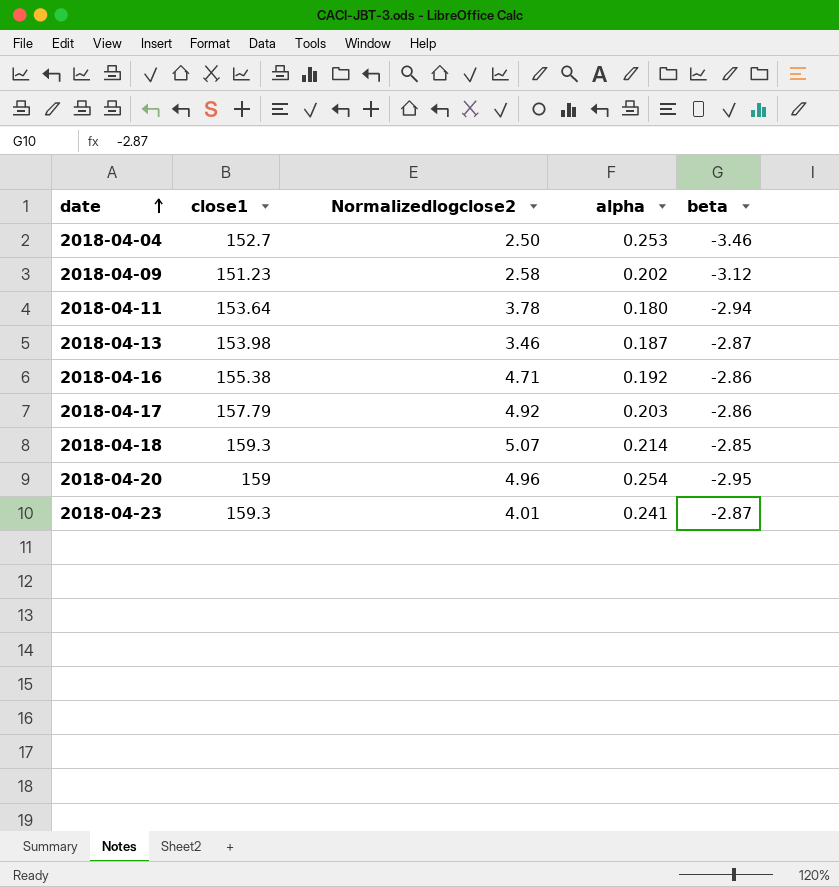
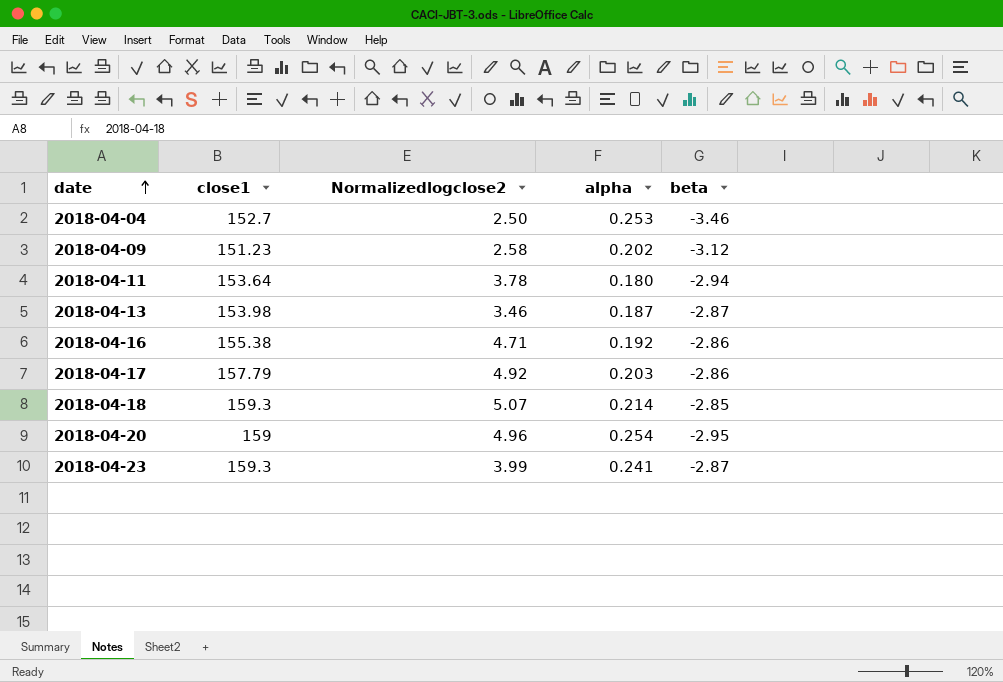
2018-04-23 | Normalizedlogclose2: 4.01 -> 3.99

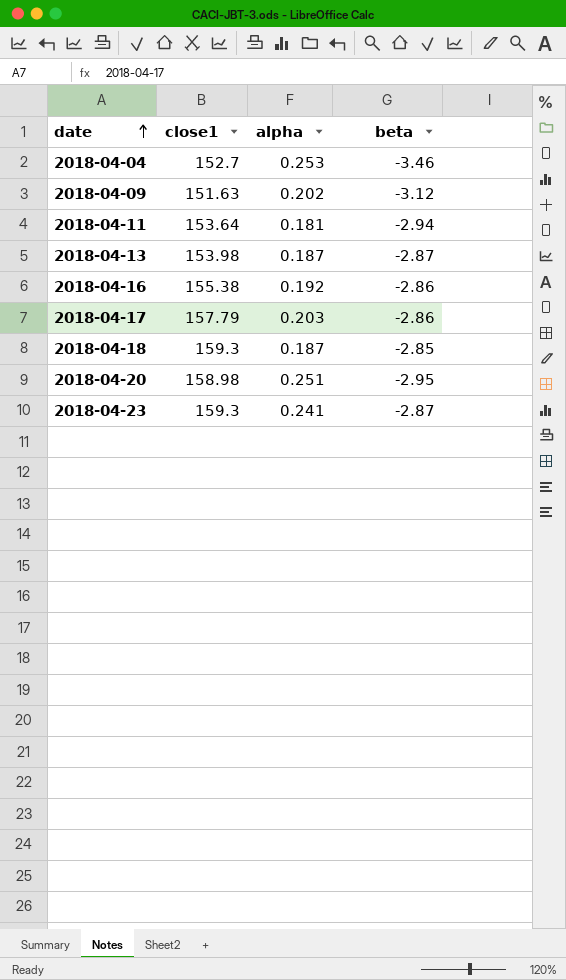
column Normalizedlogclose2 | position: 3 -> none
2018-04-09 | close1: 151.23 -> 151.63
2018-04-11 | alpha: 0.180 -> 0.181
2018-04-18 | alpha: 0.214 -> 0.187
2018-04-20 | close1: 159 -> 158.98
2018-04-20 | alpha: 0.254 -> 0.251

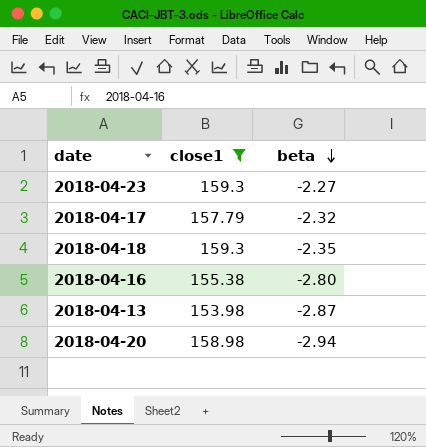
filter: none -> close1 >= 153.98
row order: date ascending -> beta descending
column alpha | position: 3 -> none
2018-04-23 | beta: -2.87 -> -2.27
2018-04-17 | beta: -2.86 -> -2.32
2018-04-18 | beta: -2.85 -> -2.35
2018-04-16 | beta: -2.86 -> -2.80
2018-04-20 | beta: -2.95 -> -2.94

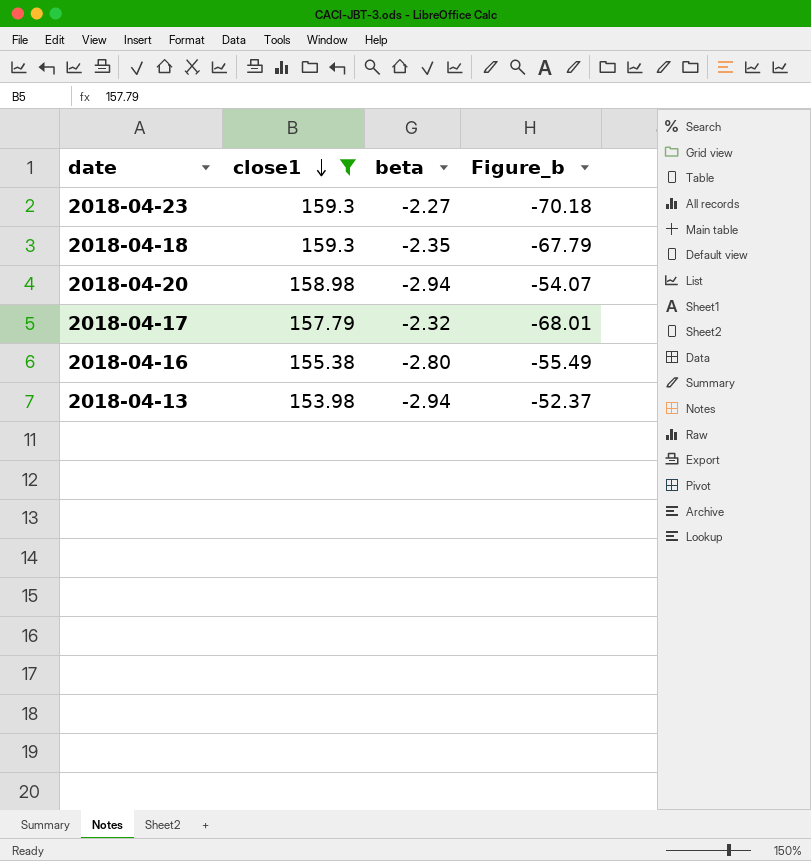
row order: beta descending -> close1 descending
column Figure_b | formula: none -> [close1] / [beta]
2018-04-13 | beta: -2.87 -> -2.94

